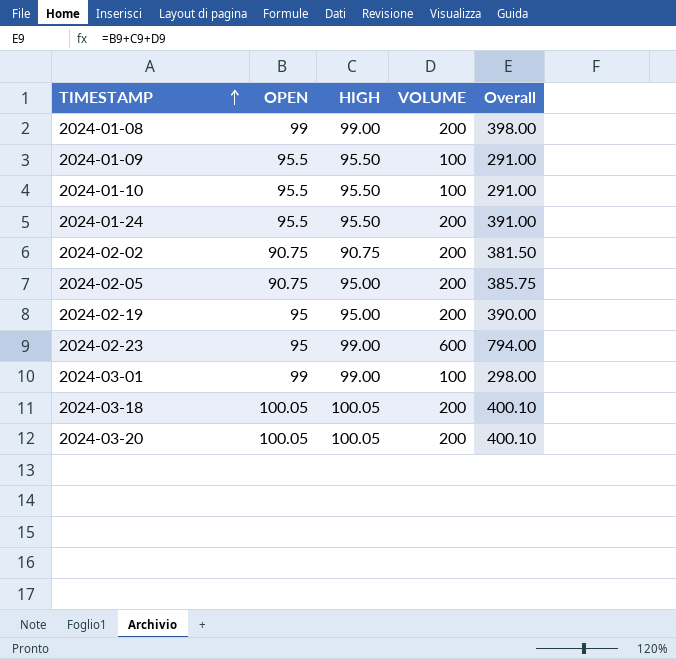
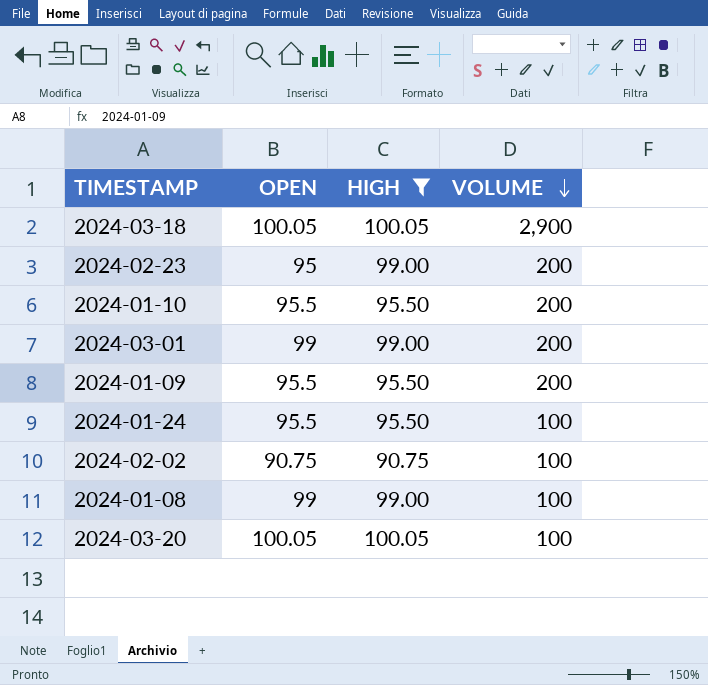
filter: none -> HIGH != 95.00
row order: TIMESTAMP ascending -> VOLUME descending
column Overall | formula: [OPEN] + [HIGH] + [VOLUME] -> none
2024-03-18 | VOLUME: 200 -> 2,900
2024-02-23 | VOLUME: 600 -> 200
2024-01-10 | VOLUME: 100 -> 200
2024-03-01 | VOLUME: 100 -> 200
2024-01-09 | VOLUME: 100 -> 200
2024-01-24 | VOLUME: 200 -> 100
2024-02-02 | VOLUME: 200 -> 100
2024-01-08 | VOLUME: 200 -> 100
2024-03-20 | VOLUME: 200 -> 100

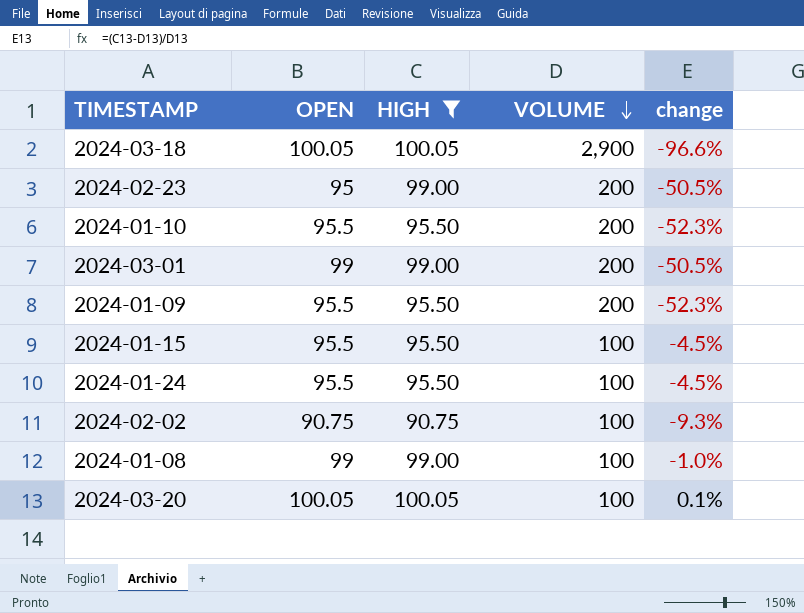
column change | formula: none -> ([HIGH] - [VOLUME]) / [VOLUME]
row 2024-01-15: none -> 95.5 | 95.50 | 100 | -4.5%

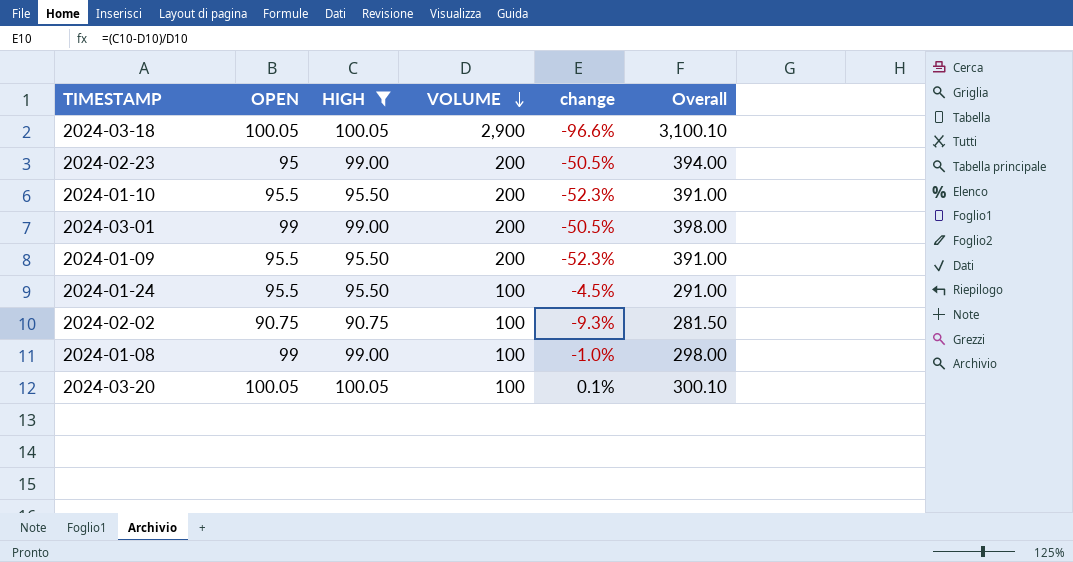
column Overall | formula: none -> [OPEN] + [HIGH] + [VOLUME]
row 2024-01-15: 95.5 | 95.50 | 100 | -4.5% -> none

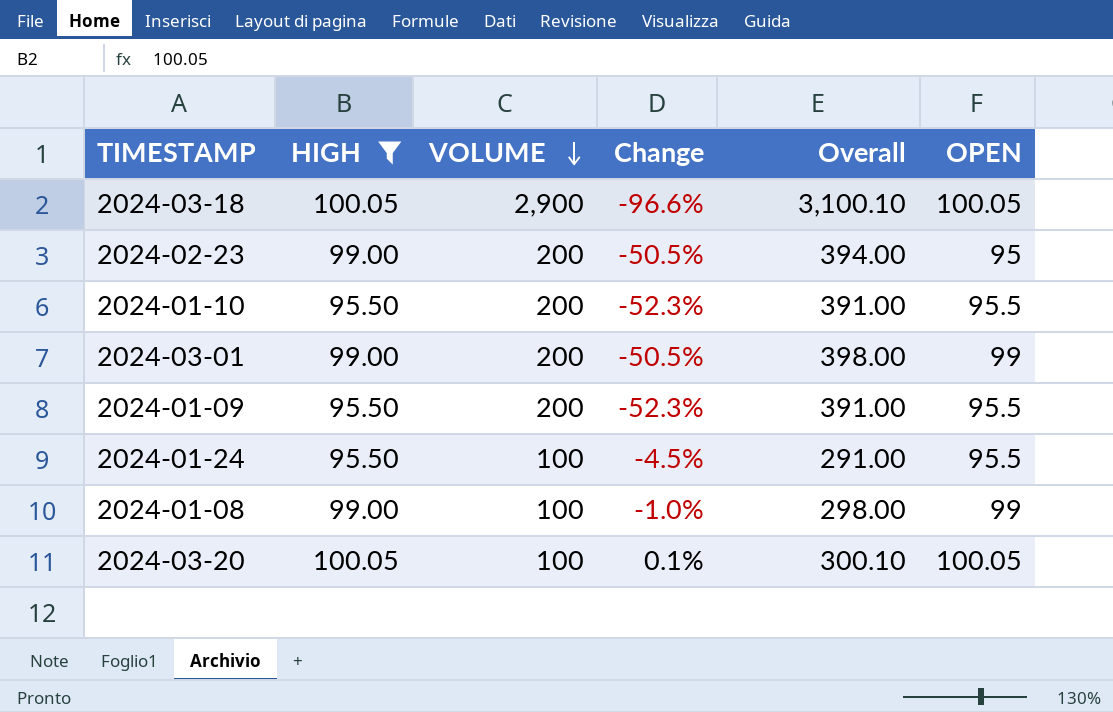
column name: change -> Change
column OPEN | position: 2 -> 6
row 2024-02-02: 90.75 | 90.75 | 100 | -9.3% | 281.50 -> none

